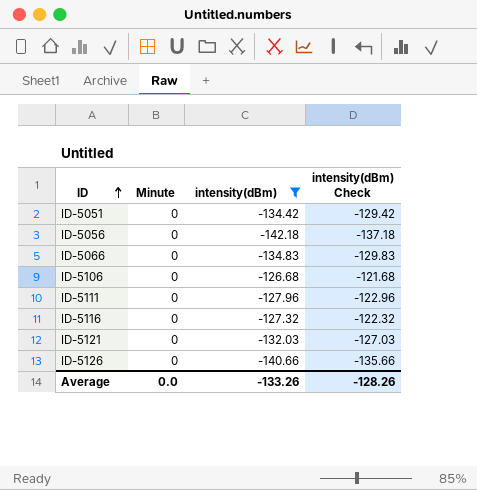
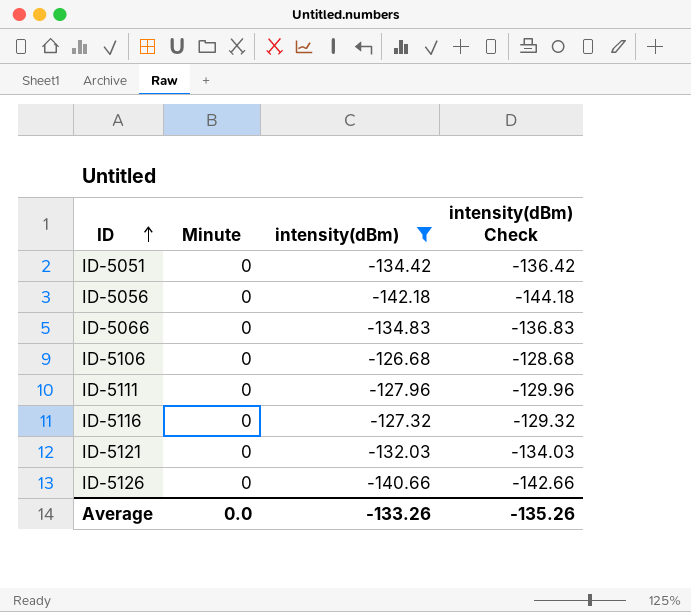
column intensity(dBm) Check | formula: [intensity(dBm)] + 5 -> [intensity(dBm)] - 2
Average | intensity(dBm) Check: -128.26 -> -135.26

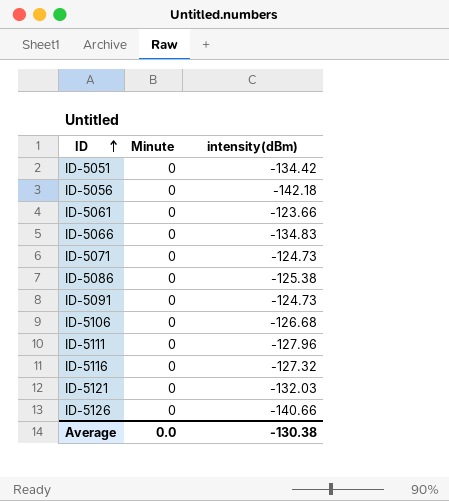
filter: intensity(dBm) <= -126.68 -> none
column intensity(dBm) Check | formula: [intensity(dBm)] - 2 -> none
Average | intensity(dBm): -133.26 -> -130.38

